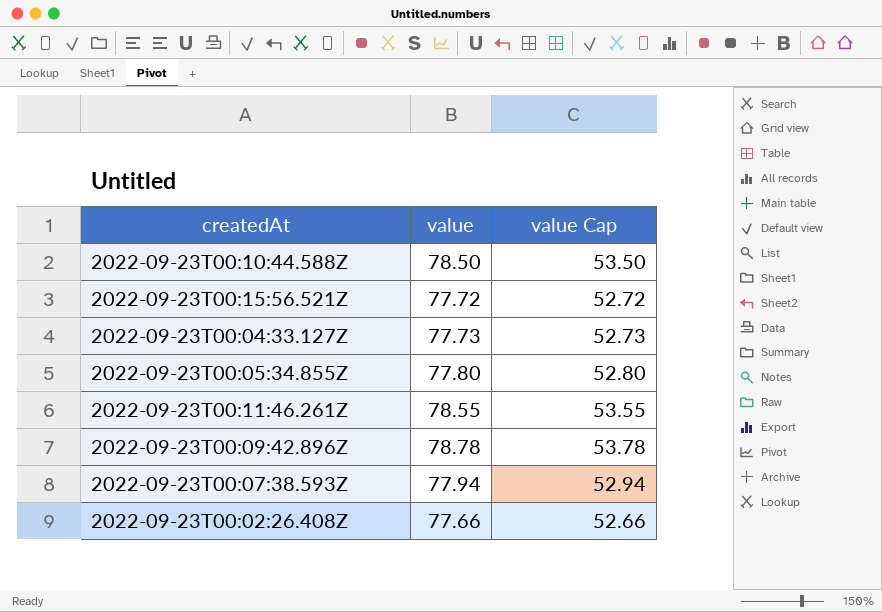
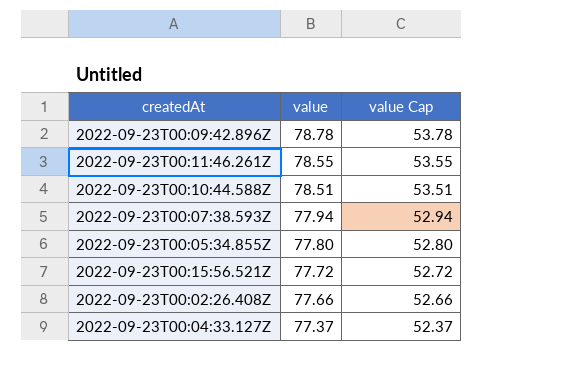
row order: none -> value descending
2022-09-23T00:10:44.588Z | value: 78.50 -> 78.51
2022-09-23T00:10:44.588Z | value Cap: 53.50 -> 53.51
2022-09-23T00:04:33.127Z | value: 77.73 -> 77.37
2022-09-23T00:04:33.127Z | value Cap: 52.73 -> 52.37

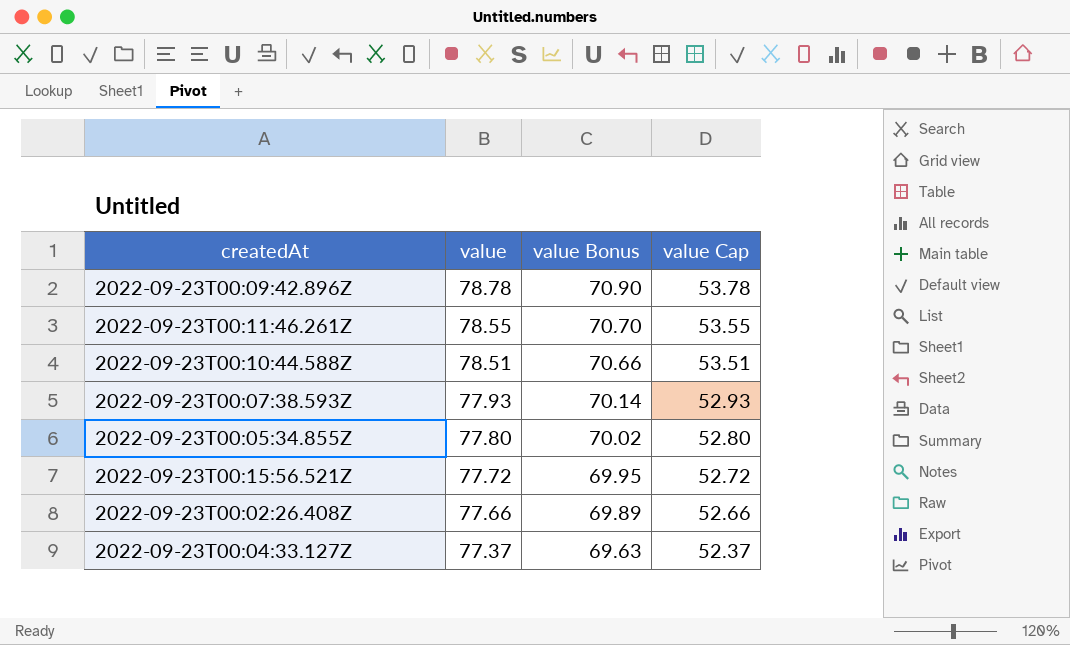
column value Bonus | formula: none -> [value] * 0.9
2022-09-23T00:07:38.593Z | value: 77.94 -> 77.93
2022-09-23T00:07:38.593Z | value Cap: 52.94 -> 52.93

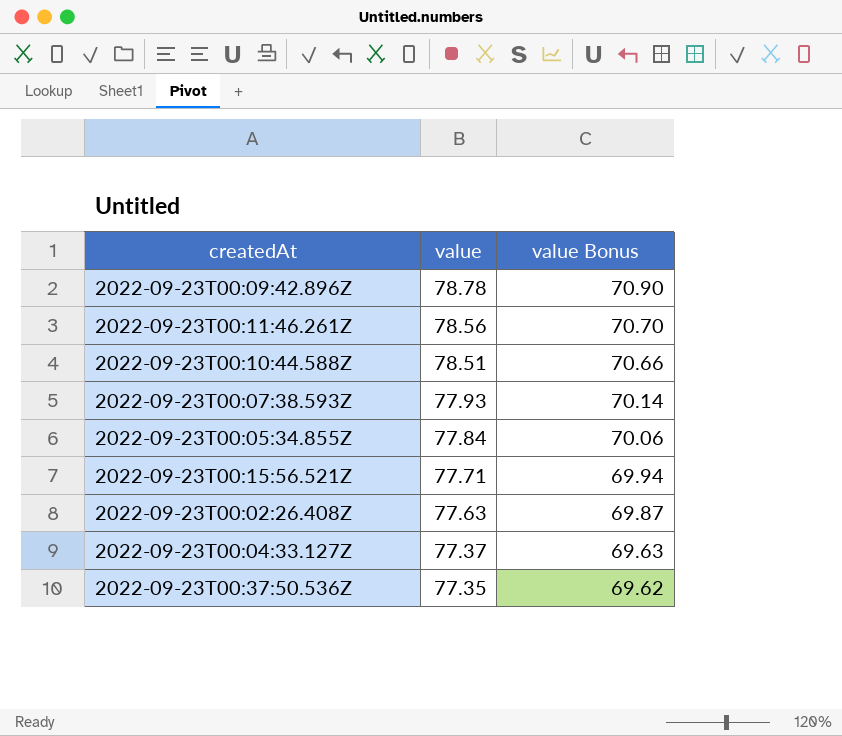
column value Cap | formula: [value] - 25 -> none
2022-09-23T00:11:46.261Z | value: 78.55 -> 78.56
2022-09-23T00:05:34.855Z | value: 77.80 -> 77.84
2022-09-23T00:05:34.855Z | value Bonus: 70.02 -> 70.06
2022-09-23T00:15:56.521Z | value: 77.72 -> 77.71
2022-09-23T00:15:56.521Z | value Bonus: 69.95 -> 69.94
2022-09-23T00:02:26.408Z | value: 77.66 -> 77.63
2022-09-23T00:02:26.408Z | value Bonus: 69.89 -> 69.87
row 2022-09-23T00:37:50.536Z: none -> 77.35 | 69.62

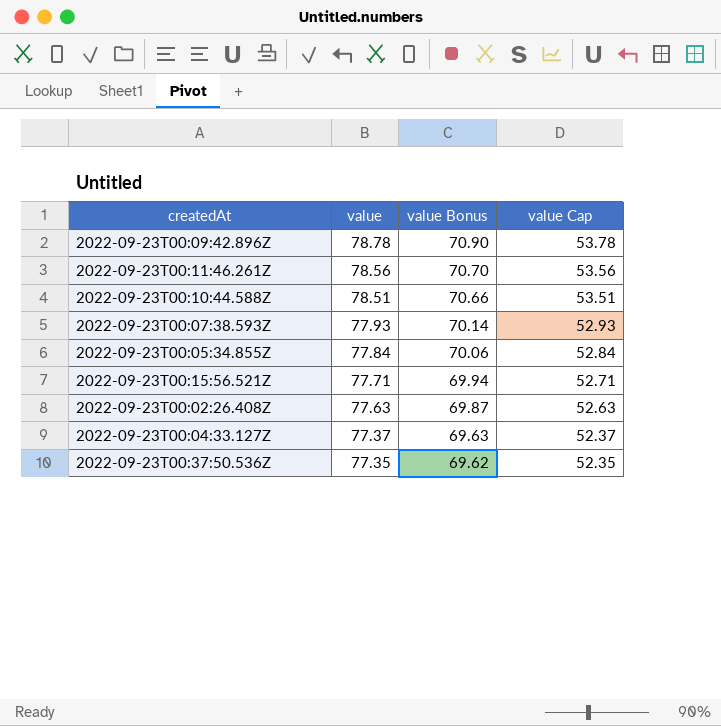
column value Cap | formula: none -> [value] - 25

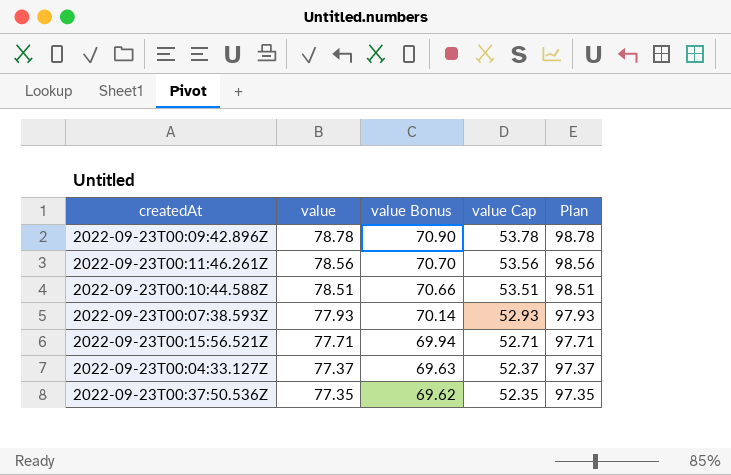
column Plan | formula: none -> [value] + 20
row 2022-09-23T00:05:34.855Z: 77.84 | 70.06 | 52.84 -> none
row 2022-09-23T00:02:26.408Z: 77.63 | 69.87 | 52.63 -> none

